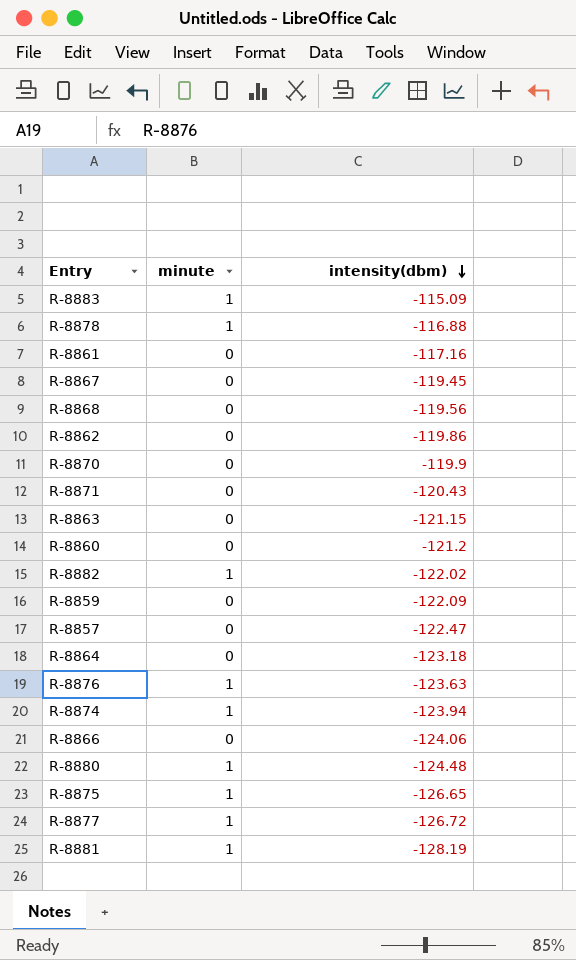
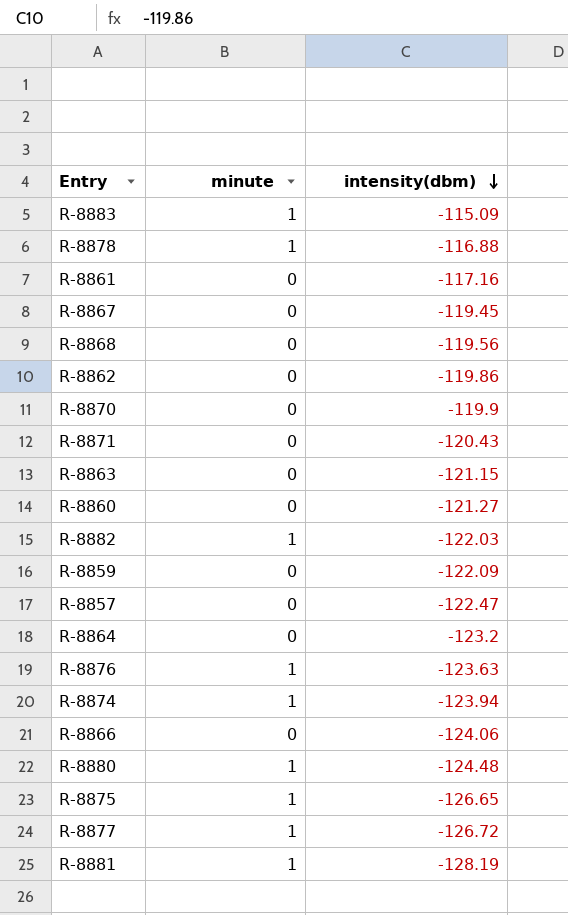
R-8860 | intensity(dbm): -121.2 -> -121.27
R-8882 | intensity(dbm): -122.02 -> -122.03
R-8864 | intensity(dbm): -123.18 -> -123.2

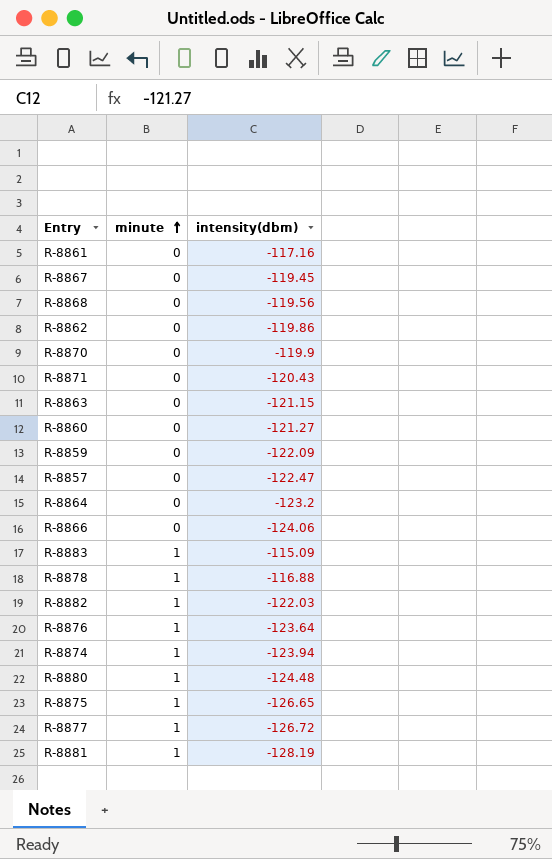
row order: intensity(dbm) descending -> minute ascending
R-8876 | intensity(dbm): -123.63 -> -123.64

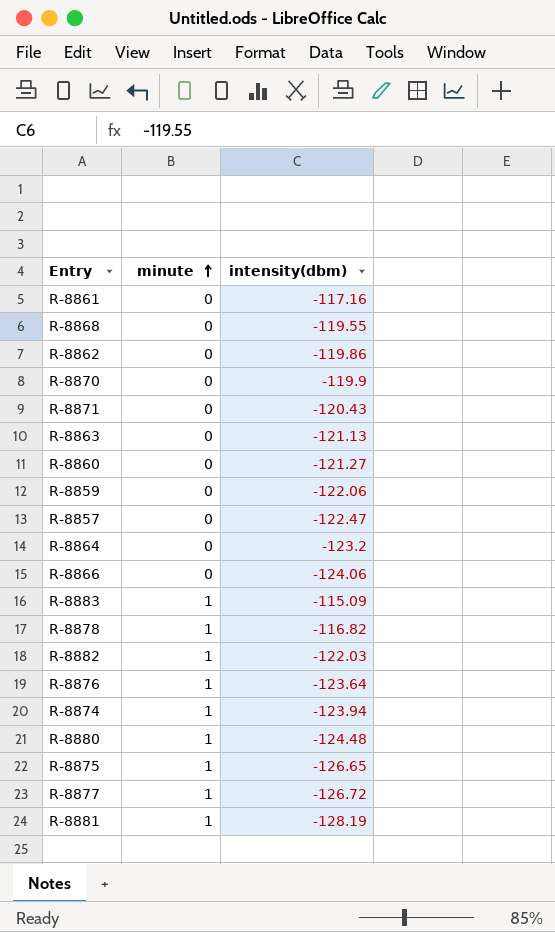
row R-8867: 0 | -119.45 -> none
R-8868 | intensity(dbm): -119.56 -> -119.55
R-8863 | intensity(dbm): -121.15 -> -121.13
R-8859 | intensity(dbm): -122.09 -> -122.06
R-8878 | intensity(dbm): -116.88 -> -116.82

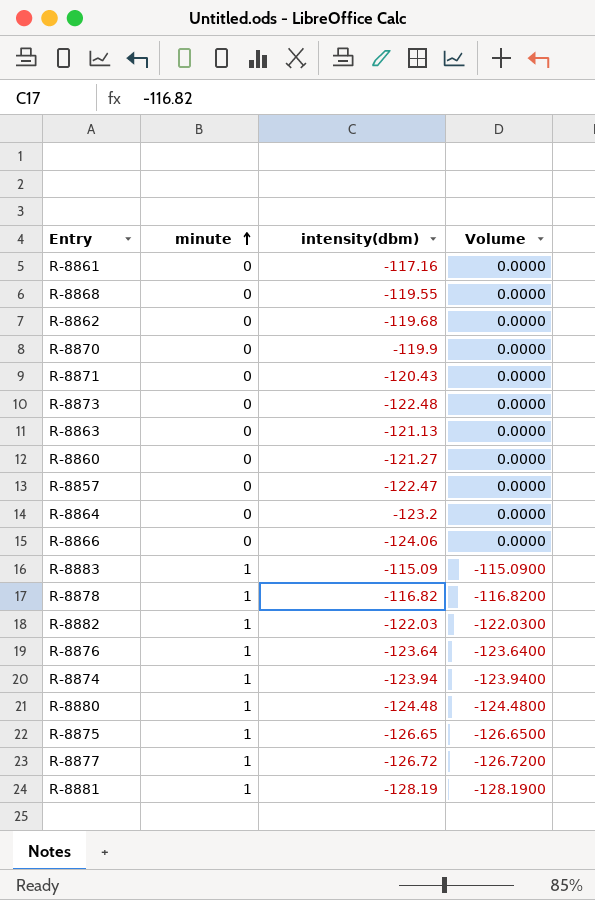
column Volume | formula: none -> [minute] * [intensity(dbm)]
row R-8859: 0 | -122.06 -> none
R-8862 | intensity(dbm): -119.86 -> -119.68
row R-8873: none -> 0 | -122.48 | 0.0000

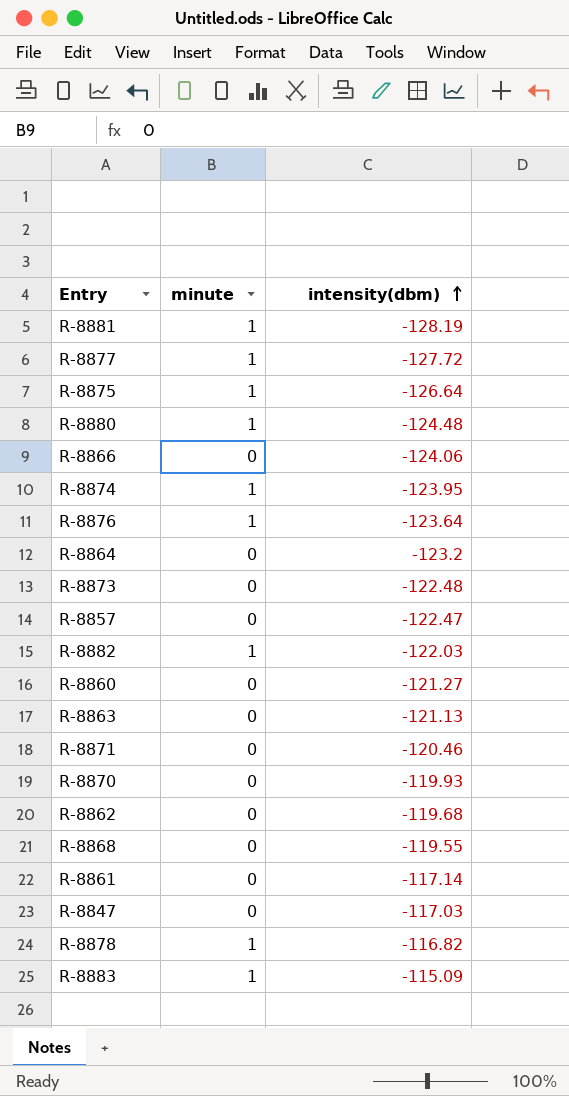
row order: minute ascending -> intensity(dbm) ascending
column Volume | formula: [minute] * [intensity(dbm)] -> none
R-8877 | intensity(dbm): -126.72 -> -127.72
R-8875 | intensity(dbm): -126.65 -> -126.64
R-8874 | intensity(dbm): -123.94 -> -123.95
R-8871 | intensity(dbm): -120.43 -> -120.46
R-8870 | intensity(dbm): -119.9 -> -119.93
R-8861 | intensity(dbm): -117.16 -> -117.14
row R-8847: none -> 0 | -117.03

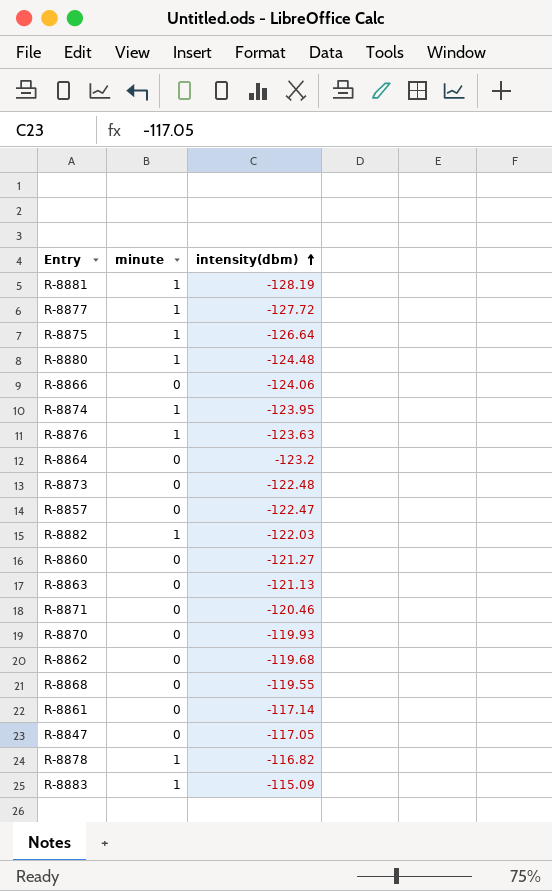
R-8876 | intensity(dbm): -123.64 -> -123.63
R-8847 | intensity(dbm): -117.03 -> -117.05

